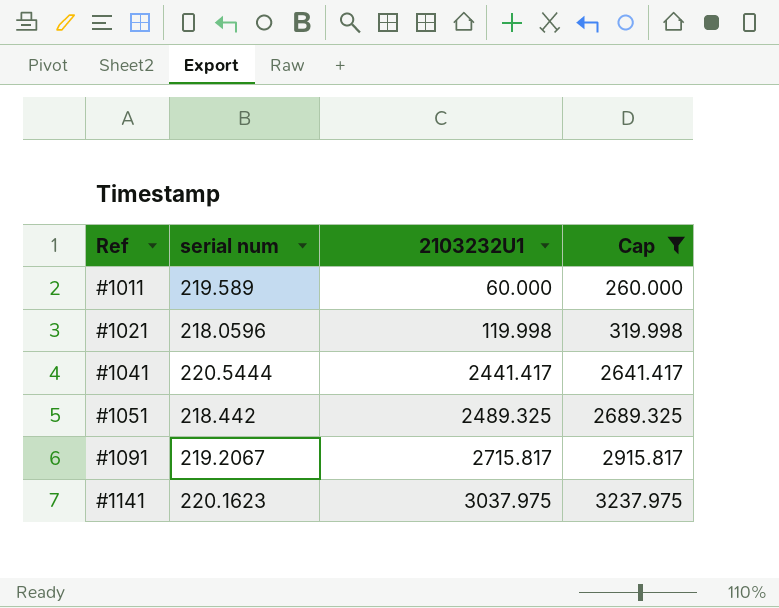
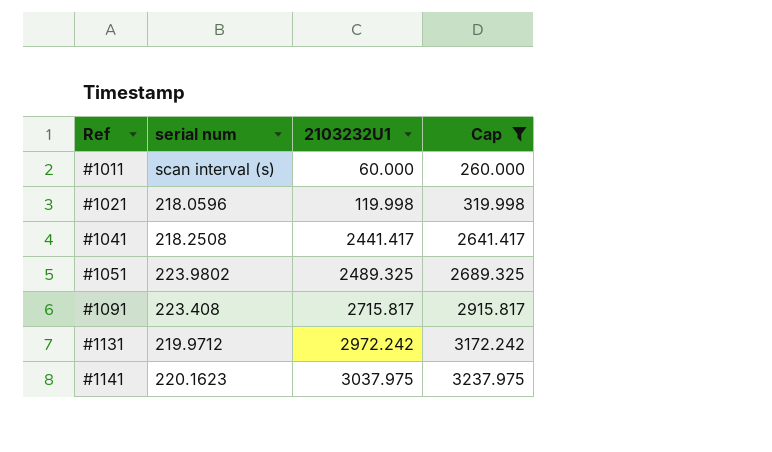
#1011 | serial num: 219.589 -> scan interval (s)
#1041 | serial num: 220.5444 -> 218.2508
#1051 | serial num: 218.442 -> 223.9802
#1091 | serial num: 219.2067 -> 223.408
row #1131: none -> 219.9712 | 2972.242 | 3172.242

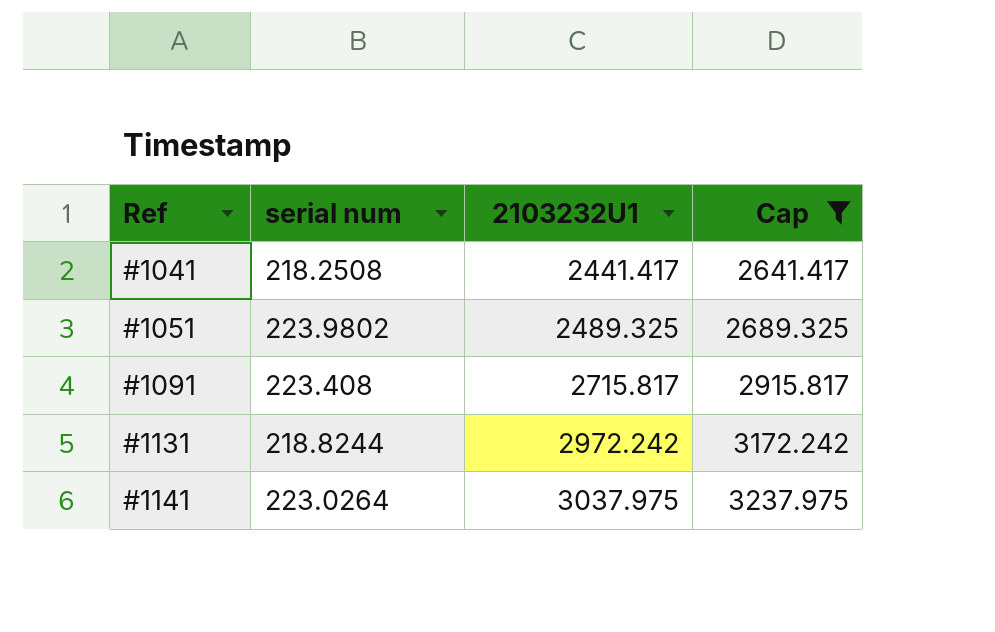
row #1011: scan interval (s) | 60.000 | 260.000 -> none
row #1021: 218.0596 | 119.998 | 319.998 -> none
#1131 | serial num: 219.9712 -> 218.8244
#1141 | serial num: 220.1623 -> 223.0264

